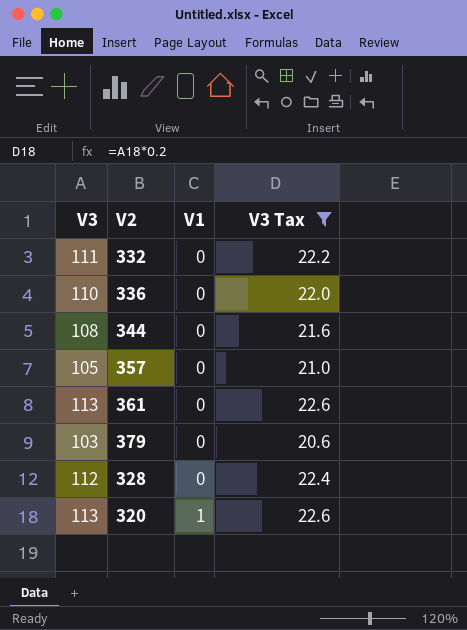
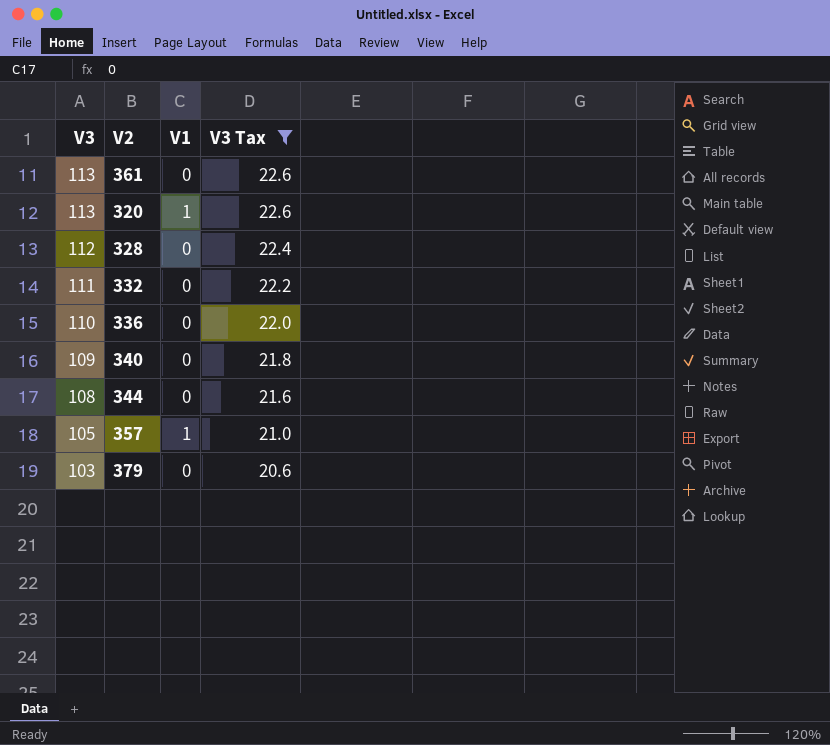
row order: V1 ascending -> V3 descending
row 340: none -> 109 | 0 | 21.8
357 | V1: 0 -> 1

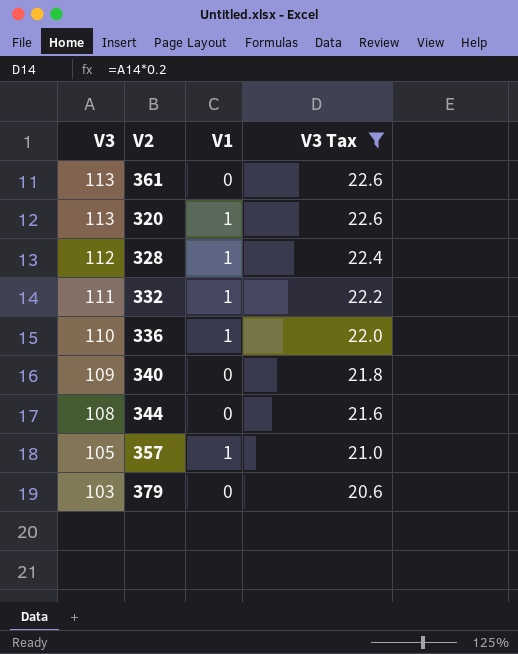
328 | V1: 0 -> 1
332 | V1: 0 -> 1
336 | V1: 0 -> 1

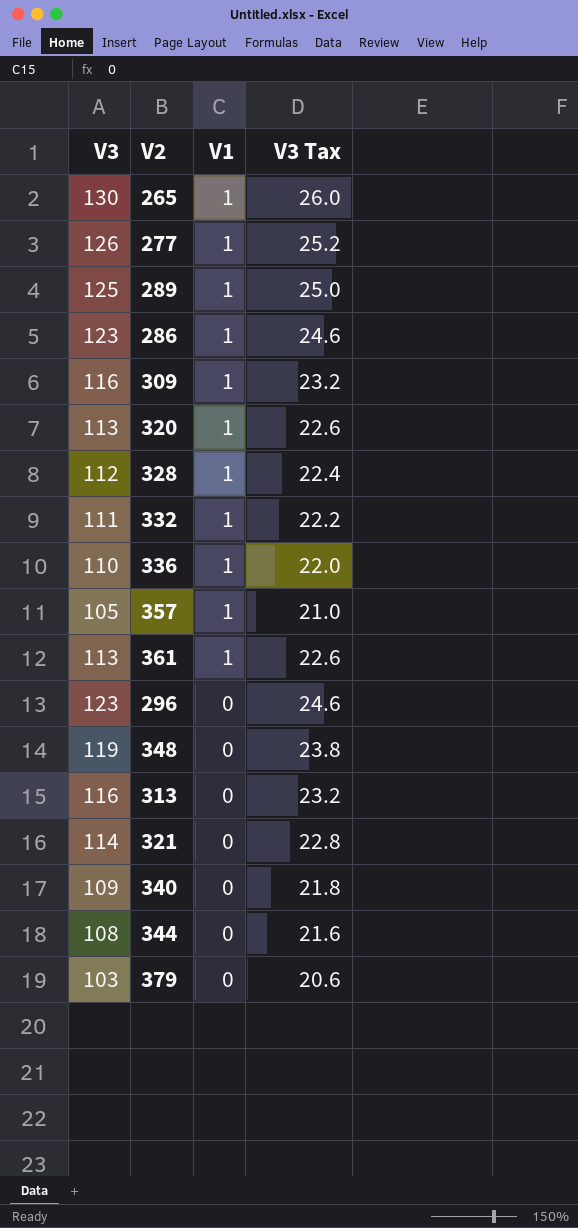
filter: V3 Tax <= 22.6 -> none
row order: V3 descending -> V1 descending
361 | V1: 0 -> 1

